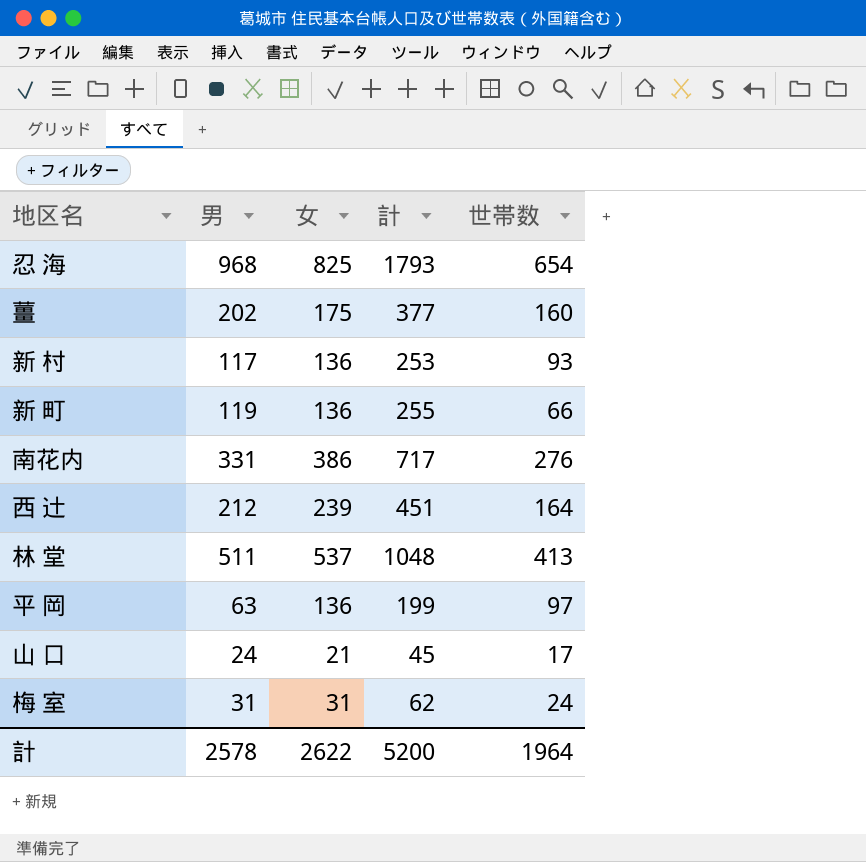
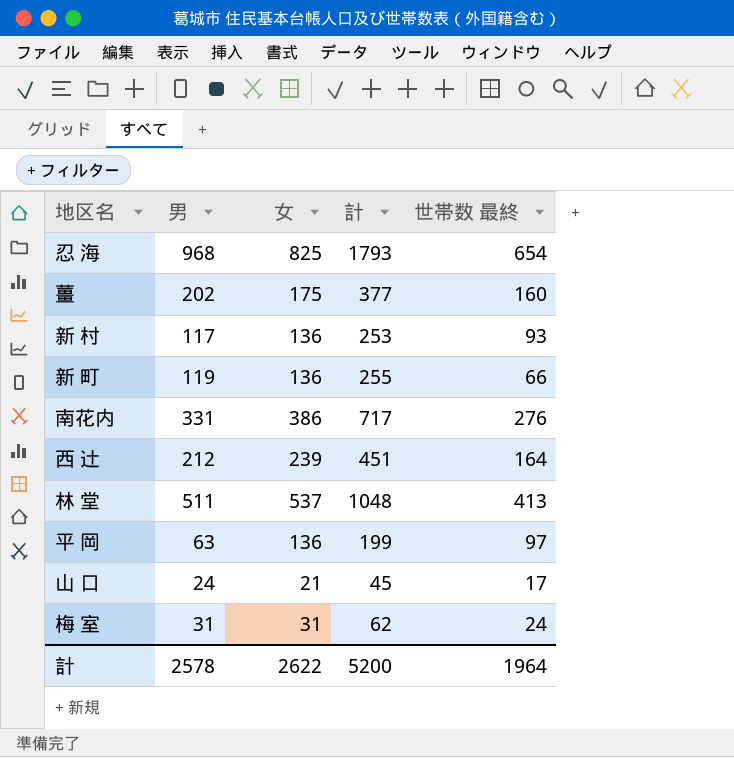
column name: 世帯数 -> 世帯数 最終

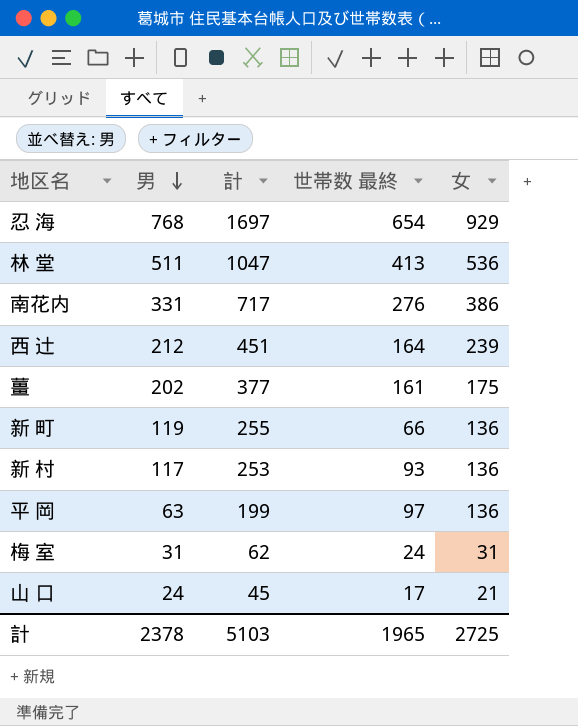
row order: none -> 男 descending
column 女 | position: 3 -> 5
忍 海 | 男: 968 -> 768
忍 海 | 計: 1793 -> 1697
忍 海 | 女: 825 -> 929
林 堂 | 計: 1048 -> 1047
林 堂 | 女: 537 -> 536
薑 | 世帯数 最終: 160 -> 161
計 | 男: 2578 -> 2378
計 | 計: 5200 -> 5103
計 | 世帯数 最終: 1964 -> 1965
計 | 女: 2622 -> 2725

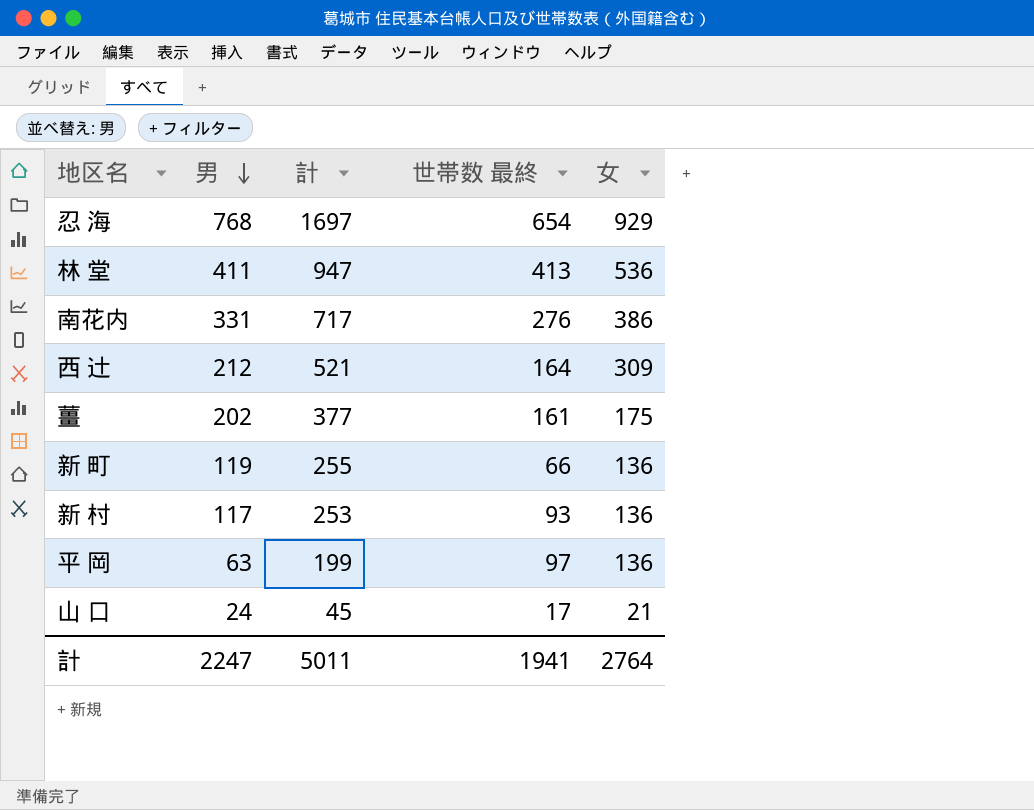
row 梅 室: 31 | 62 | 24 | 31 -> none
林 堂 | 男: 511 -> 411
林 堂 | 計: 1047 -> 947
西 辻 | 計: 451 -> 521
西 辻 | 女: 239 -> 309
計 | 男: 2378 -> 2247
計 | 計: 5103 -> 5011
計 | 世帯数 最終: 1965 -> 1941
計 | 女: 2725 -> 2764

